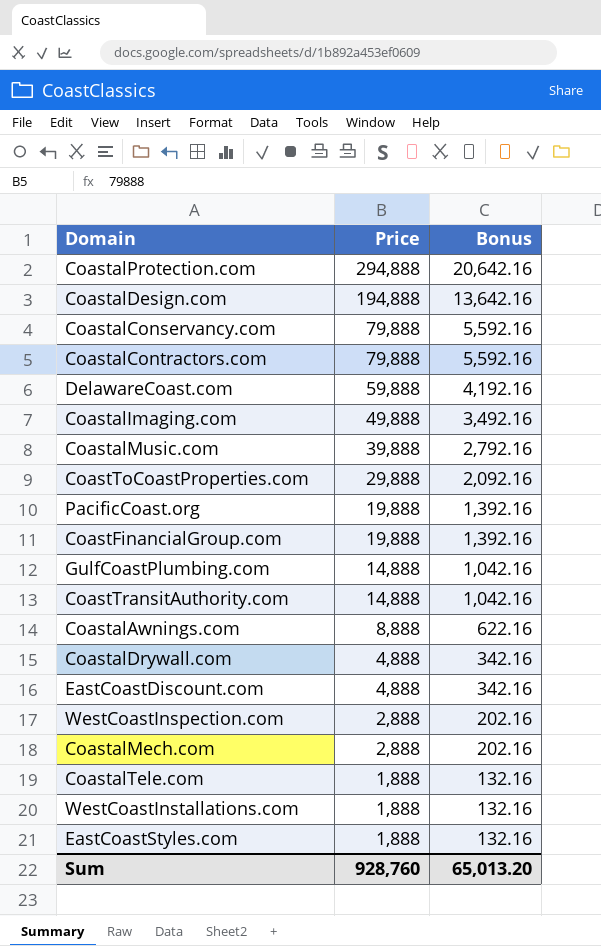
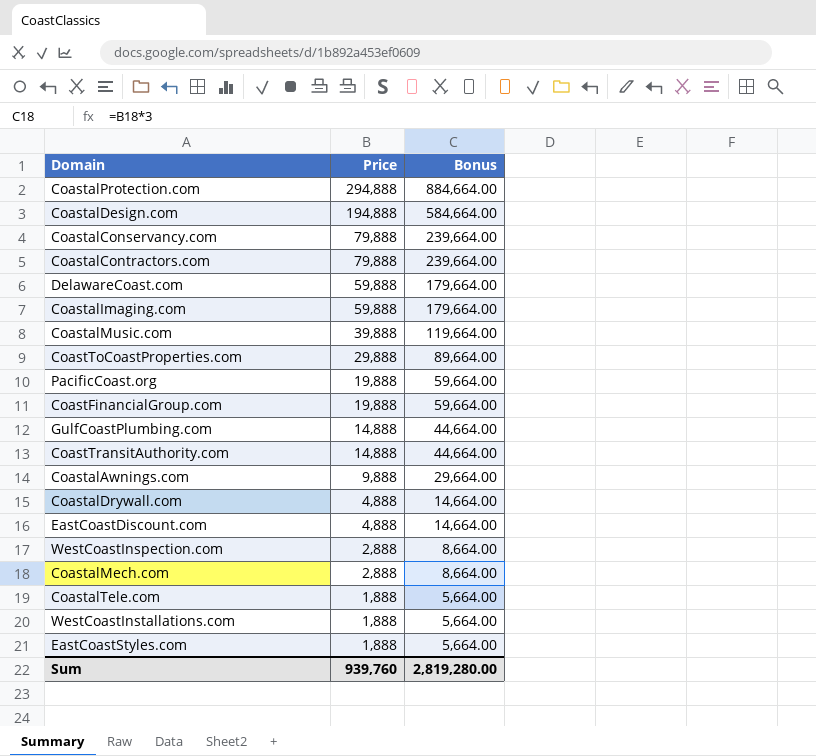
column Bonus | formula: [Price] * 0.07 -> [Price] * 3
CoastalImaging.com | Price: 49,888 -> 59,888
CoastalAwnings.com | Price: 8,888 -> 9,888
Sum | Price: 928,760 -> 939,760
Sum | Bonus: 65,013.20 -> 2,819,280.00

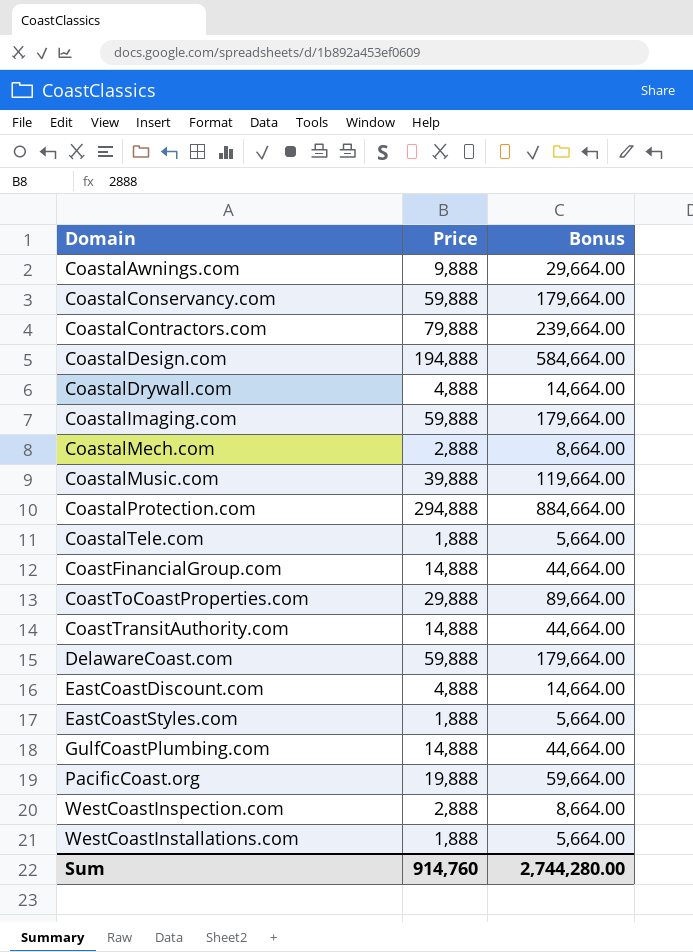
row order: Price descending -> Domain ascending
CoastalConservancy.com | Price: 79,888 -> 59,888
CoastalConservancy.com | Bonus: 239,664.00 -> 179,664.00
CoastFinancialGroup.com | Price: 19,888 -> 14,888
CoastFinancialGroup.com | Bonus: 59,664.00 -> 44,664.00
Sum | Price: 939,760 -> 914,760
Sum | Bonus: 2,819,280.00 -> 2,744,280.00

